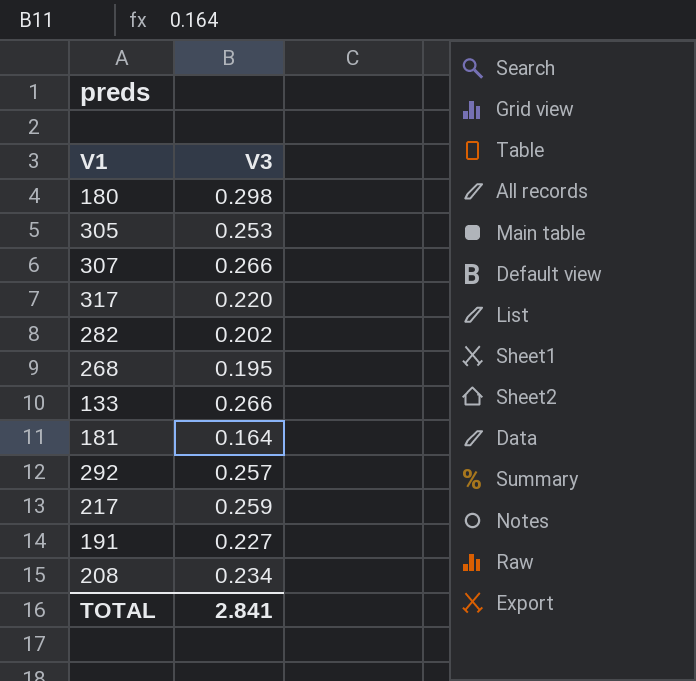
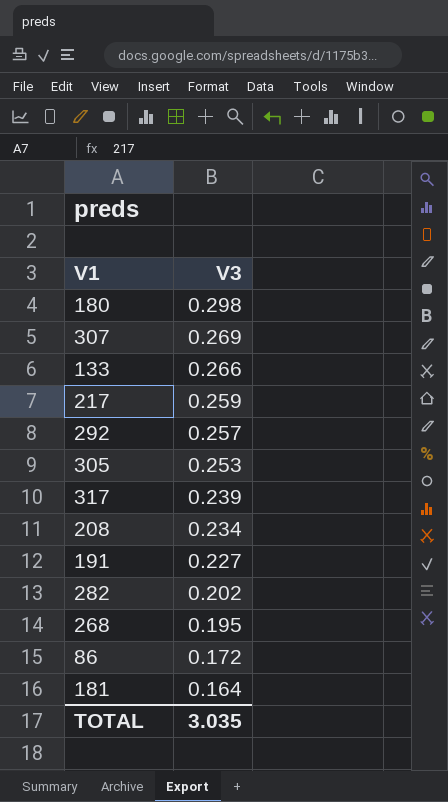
row order: none -> V3 descending
307 | V3: 0.266 -> 0.269
317 | V3: 0.220 -> 0.239
row 86: none -> 0.172
TOTAL | V3: 2.841 -> 3.035

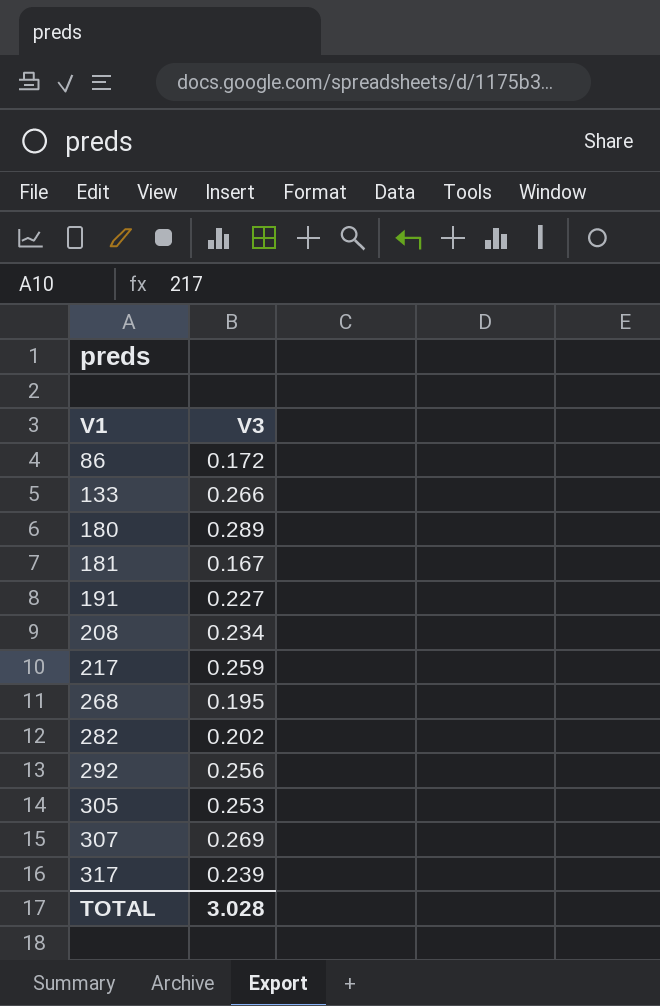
row order: V3 descending -> V1 ascending
180 | V3: 0.298 -> 0.289
181 | V3: 0.164 -> 0.167
292 | V3: 0.257 -> 0.256
TOTAL | V3: 3.035 -> 3.028

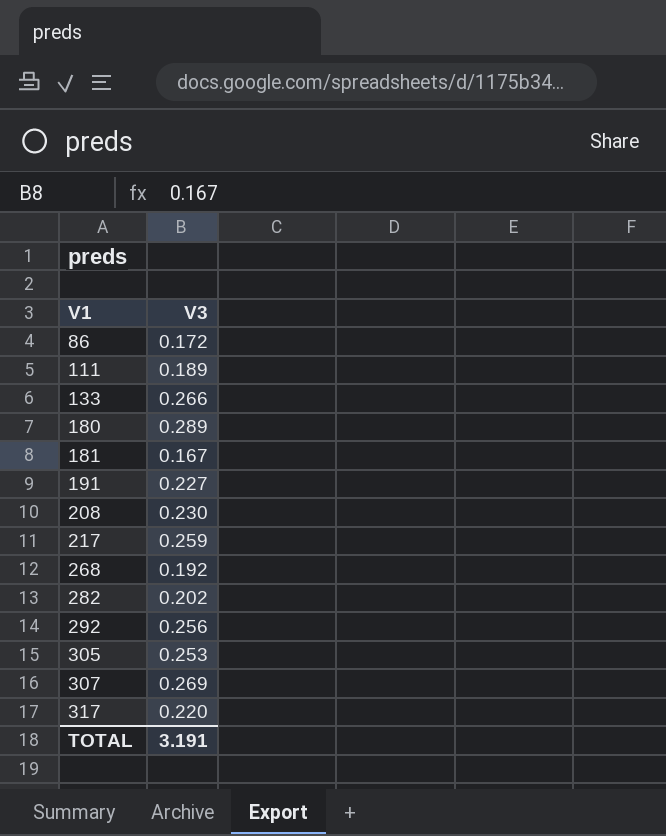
row 111: none -> 0.189
208 | V3: 0.234 -> 0.230
268 | V3: 0.195 -> 0.192
317 | V3: 0.239 -> 0.220
TOTAL | V3: 3.028 -> 3.191

